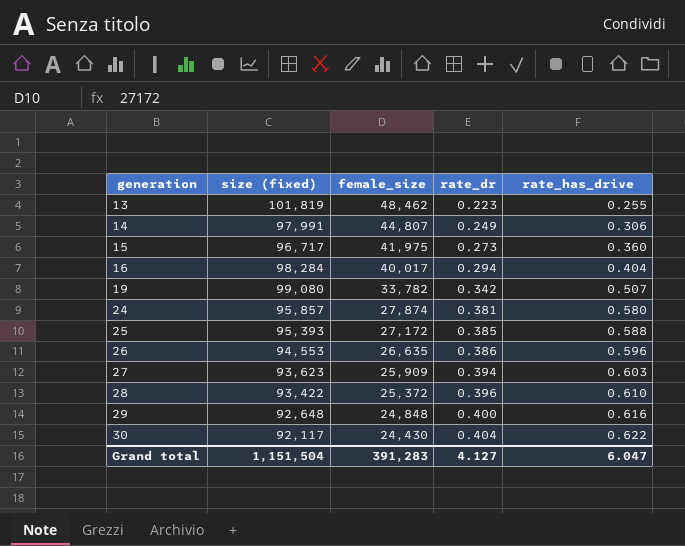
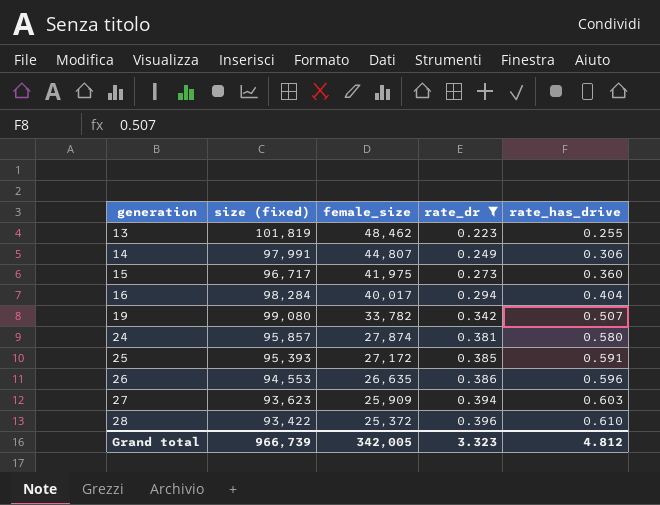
filter: none -> rate_dr <= 0.396
25 | rate_has_drive: 0.588 -> 0.591
Grand total | size (fixed): 1,151,504 -> 966,739
Grand total | female_size: 391,283 -> 342,005
Grand total | rate_dr: 4.127 -> 3.323
Grand total | rate_has_drive: 6.047 -> 4.812

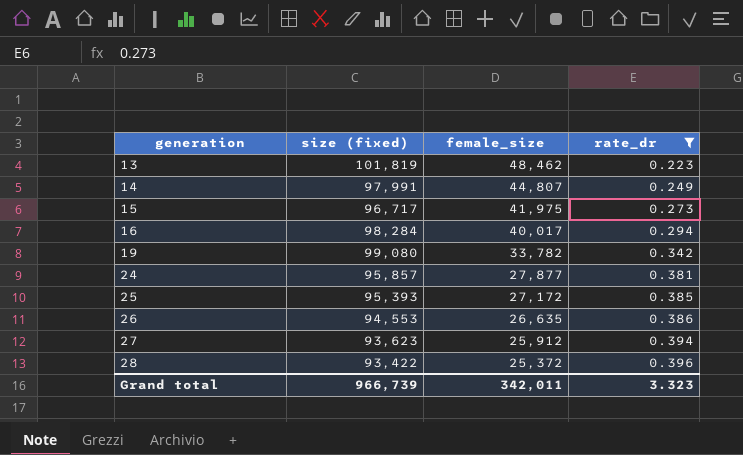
column rate_has_drive | position: 5 -> none
24 | female_size: 27,874 -> 27,877
27 | female_size: 25,909 -> 25,912
Grand total | female_size: 342,005 -> 342,011

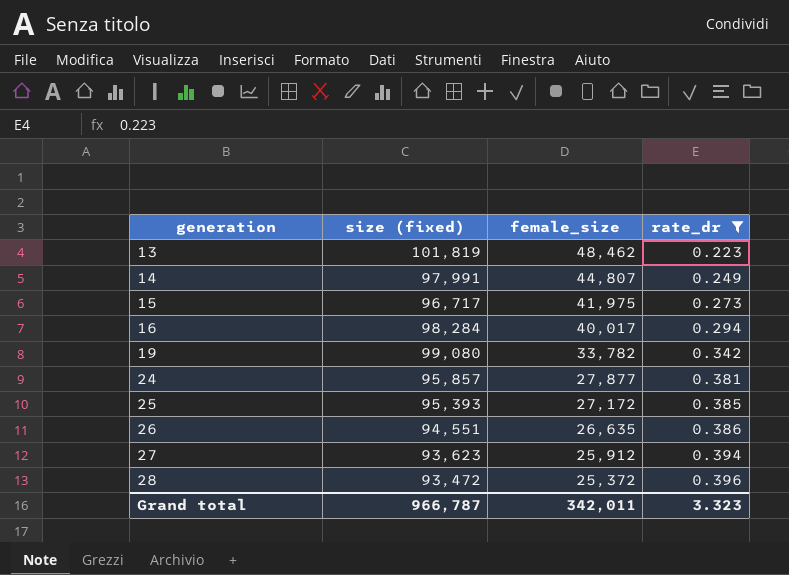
26 | size (fixed): 94,553 -> 94,551
28 | size (fixed): 93,422 -> 93,472
Grand total | size (fixed): 966,739 -> 966,787

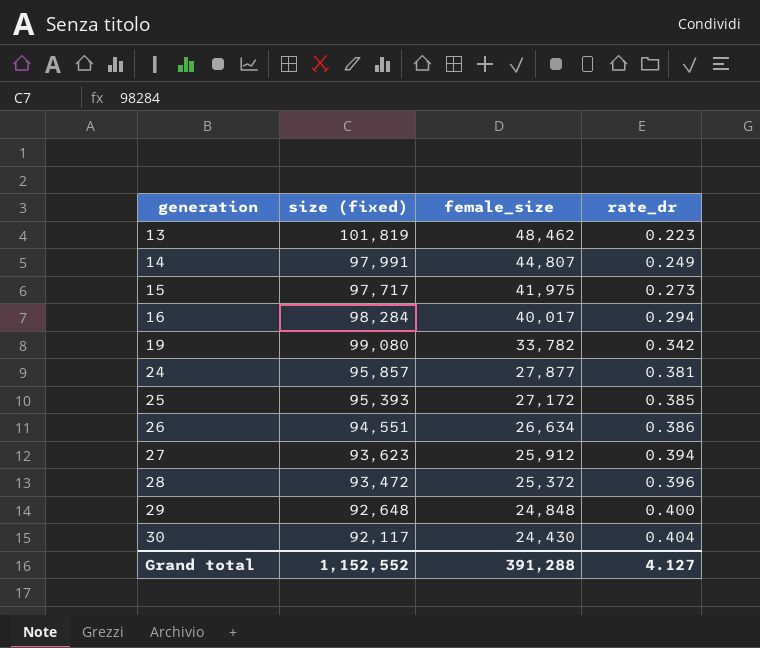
filter: rate_dr <= 0.396 -> none
15 | size (fixed): 96,717 -> 97,717
26 | female_size: 26,635 -> 26,634
Grand total | size (fixed): 966,787 -> 1,152,552
Grand total | female_size: 342,011 -> 391,288
Grand total | rate_dr: 3.323 -> 4.127

